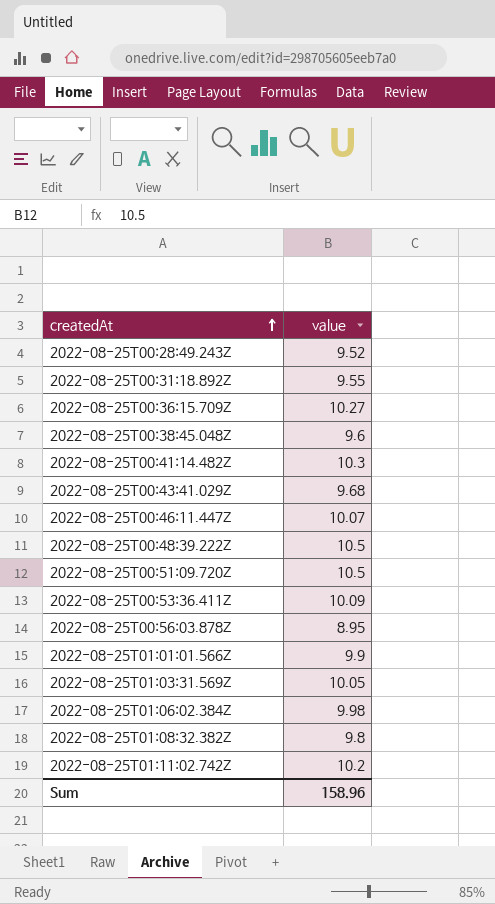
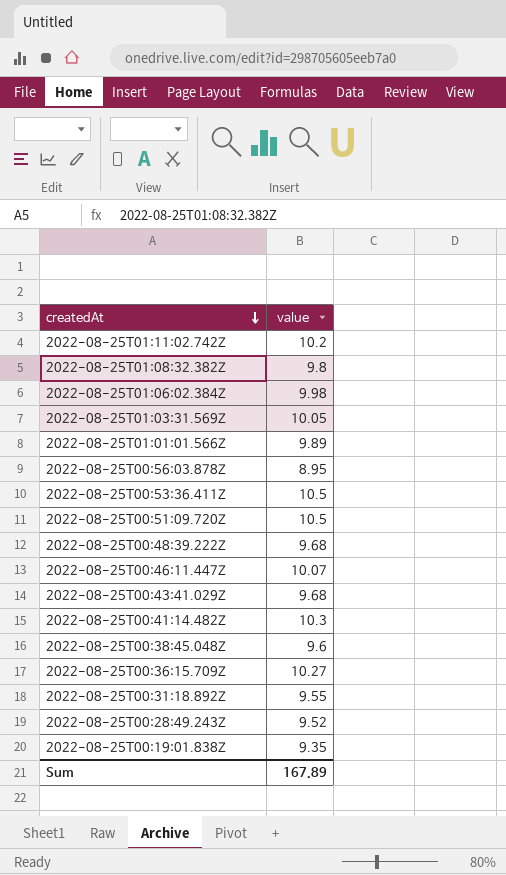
row order: createdAt ascending -> createdAt descending
2022-08-25T01:01:01.566Z | value: 9.9 -> 9.89
2022-08-25T00:53:36.411Z | value: 10.09 -> 10.5
2022-08-25T00:48:39.222Z | value: 10.5 -> 9.68
row 2022-08-25T00:19:01.838Z: none -> 9.35
Sum | value: 158.96 -> 167.89

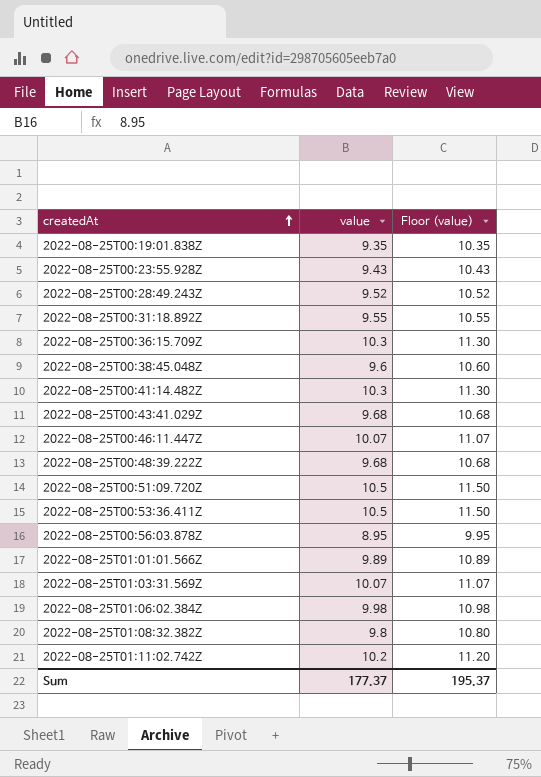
row order: createdAt descending -> createdAt ascending
column Floor (value) | formula: none -> [value] + 1
row 2022-08-25T00:23:55.928Z: none -> 9.43 | 10.43
2022-08-25T00:36:15.709Z | value: 10.27 -> 10.3
2022-08-25T01:03:31.569Z | value: 10.05 -> 10.07
Sum | value: 167.89 -> 177.37

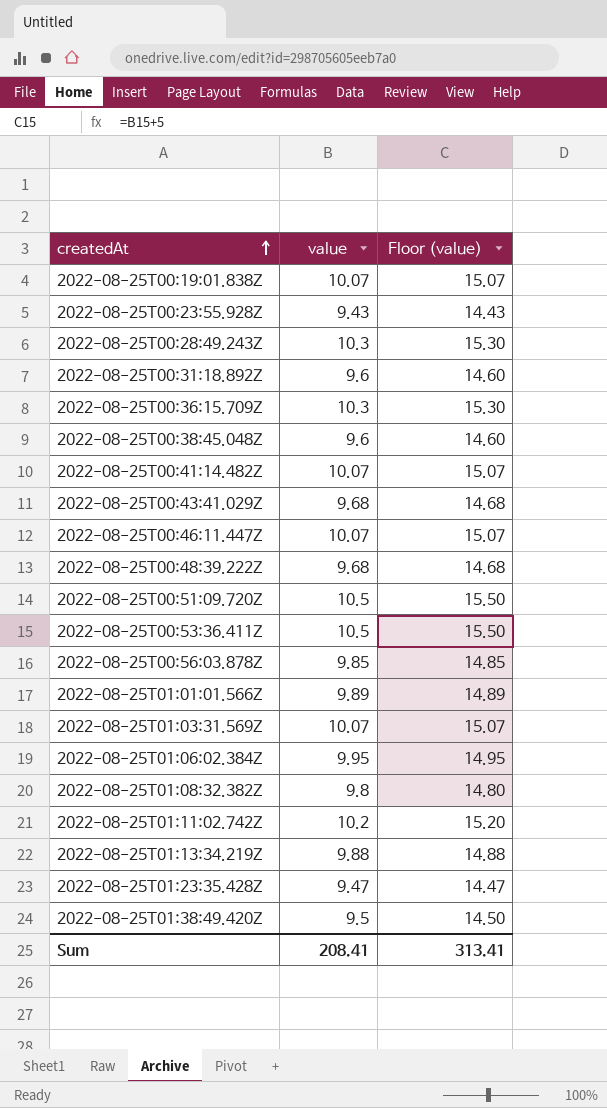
column Floor (value) | formula: [value] + 1 -> [value] + 5
2022-08-25T00:19:01.838Z | value: 9.35 -> 10.07
2022-08-25T00:28:49.243Z | value: 9.52 -> 10.3
2022-08-25T00:31:18.892Z | value: 9.55 -> 9.6
2022-08-25T00:41:14.482Z | value: 10.3 -> 10.07
2022-08-25T00:56:03.878Z | value: 8.95 -> 9.85
2022-08-25T01:06:02.384Z | value: 9.98 -> 9.95
row 2022-08-25T01:13:34.219Z: none -> 9.88 | 14.88
row 2022-08-25T01:23:35.428Z: none -> 9.47 | 14.47
row 2022-08-25T01:38:49.420Z: none -> 9.5 | 14.50
Sum | value: 177.37 -> 208.41
Sum | Floor (value): 195.37 -> 313.41

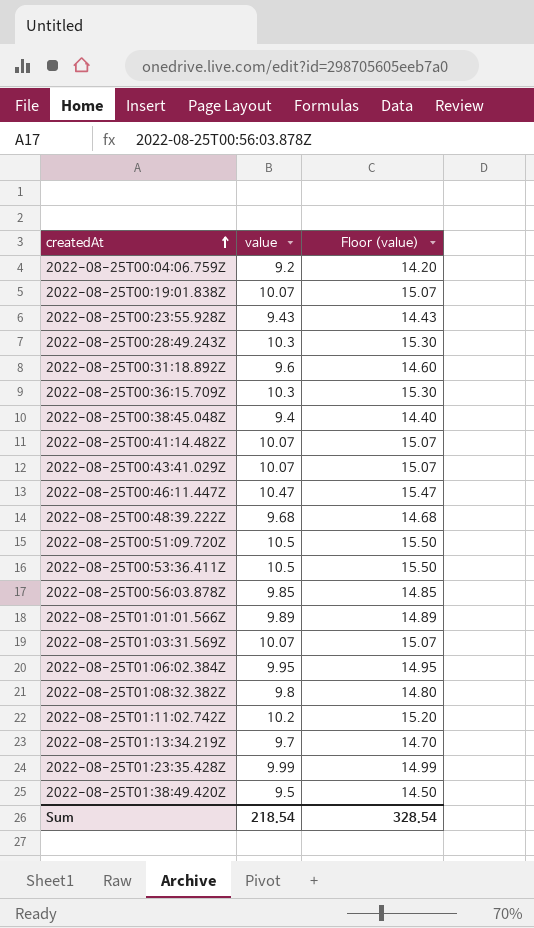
row 2022-08-25T00:04:06.759Z: none -> 9.2 | 14.20
2022-08-25T00:38:45.048Z | value: 9.6 -> 9.4
2022-08-25T00:38:45.048Z | Floor (value): 14.60 -> 14.40
2022-08-25T00:43:41.029Z | value: 9.68 -> 10.07
2022-08-25T00:43:41.029Z | Floor (value): 14.68 -> 15.07
2022-08-25T00:46:11.447Z | value: 10.07 -> 10.47
2022-08-25T00:46:11.447Z | Floor (value): 15.07 -> 15.47
2022-08-25T01:13:34.219Z | value: 9.88 -> 9.7
2022-08-25T01:13:34.219Z | Floor (value): 14.88 -> 14.70
2022-08-25T01:23:35.428Z | value: 9.47 -> 9.99
2022-08-25T01:23:35.428Z | Floor (value): 14.47 -> 14.99
Sum | value: 208.41 -> 218.54
Sum | Floor (value): 313.41 -> 328.54

